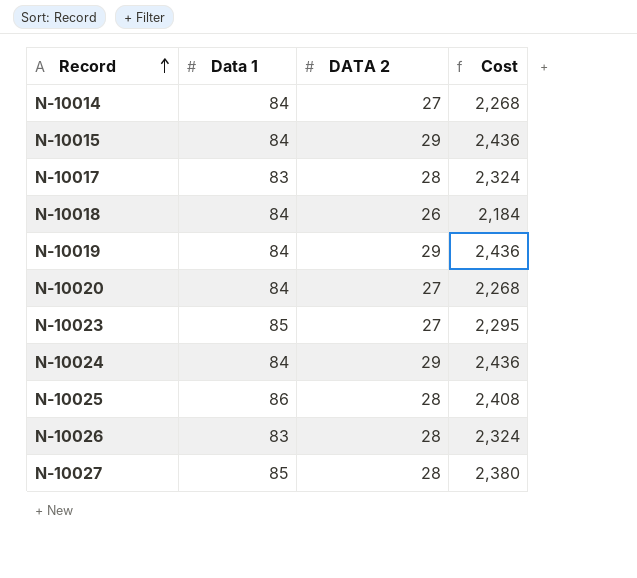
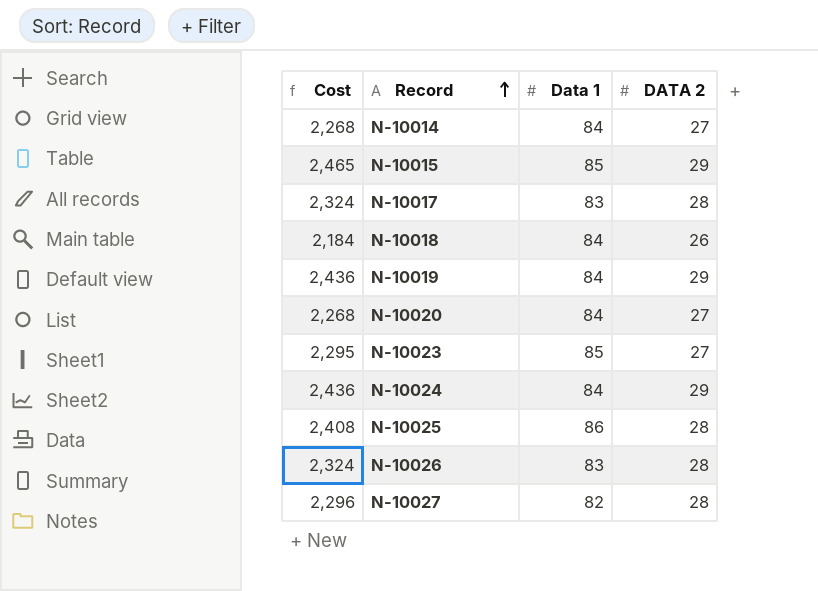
column Cost | position: 4 -> 1
N-10015 | Cost: 2,436 -> 2,465
N-10015 | Data 1: 84 -> 85
N-10027 | Cost: 2,380 -> 2,296
N-10027 | Data 1: 85 -> 82

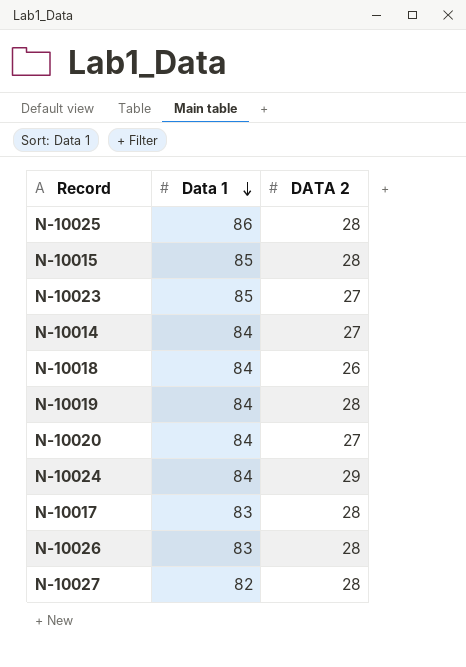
row order: Record ascending -> Data 1 descending
column Cost | formula: [Data 1] * [DATA 2] -> none
N-10015 | DATA 2: 29 -> 28
N-10019 | DATA 2: 29 -> 28

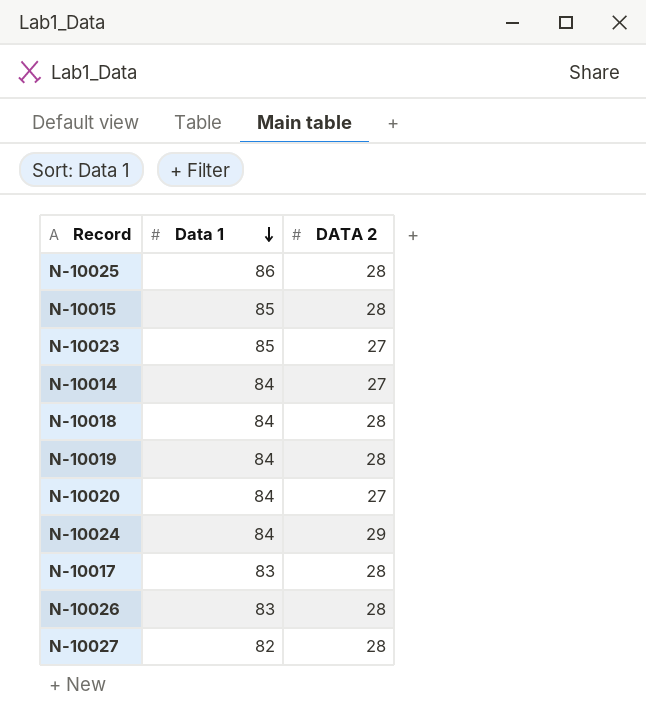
N-10018 | DATA 2: 26 -> 28

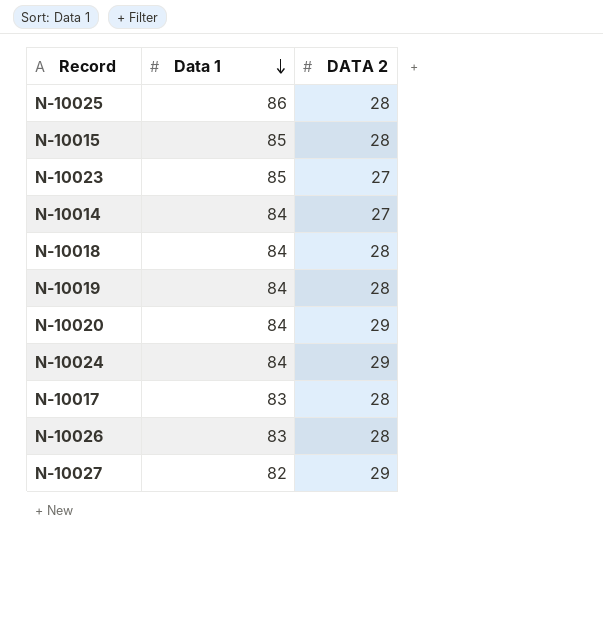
N-10020 | DATA 2: 27 -> 29
N-10027 | DATA 2: 28 -> 29

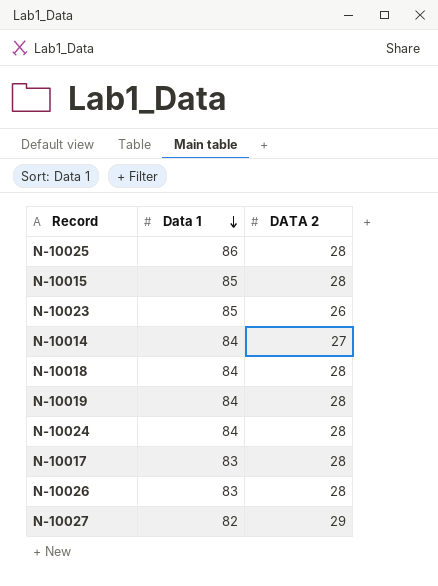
row N-10020: 84 | 29 -> none
N-10023 | DATA 2: 27 -> 26
N-10024 | DATA 2: 29 -> 28

